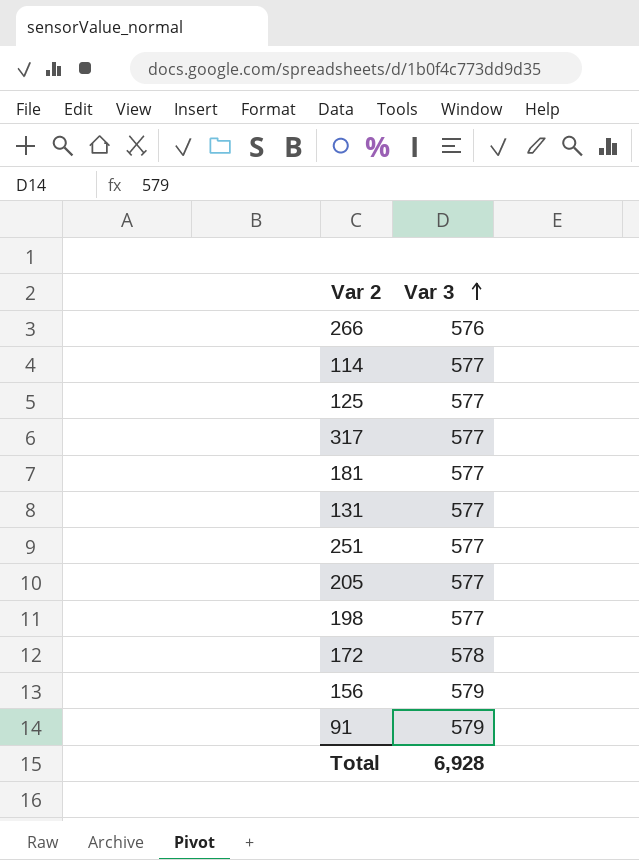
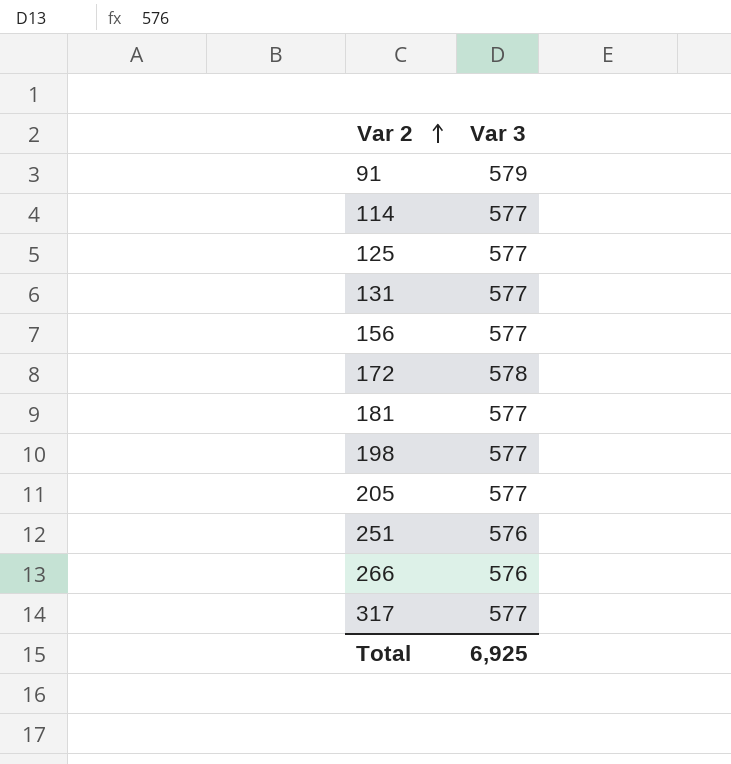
row order: Var 3 ascending -> Var 2 ascending
156 | Var 3: 579 -> 577
251 | Var 3: 577 -> 576
Total | Var 3: 6,928 -> 6,925

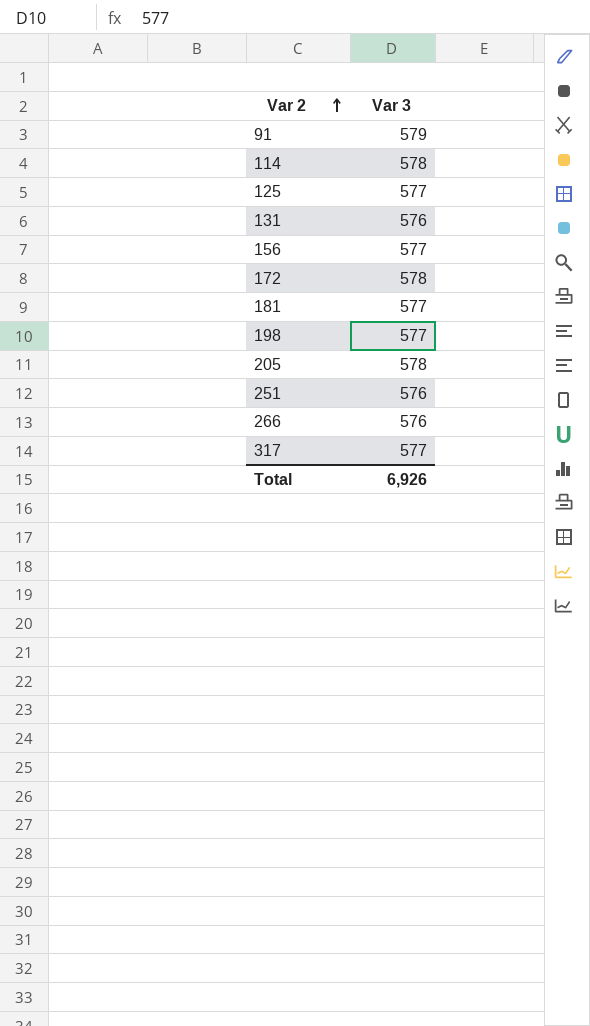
114 | Var 3: 577 -> 578
131 | Var 3: 577 -> 576
205 | Var 3: 577 -> 578
Total | Var 3: 6,925 -> 6,926

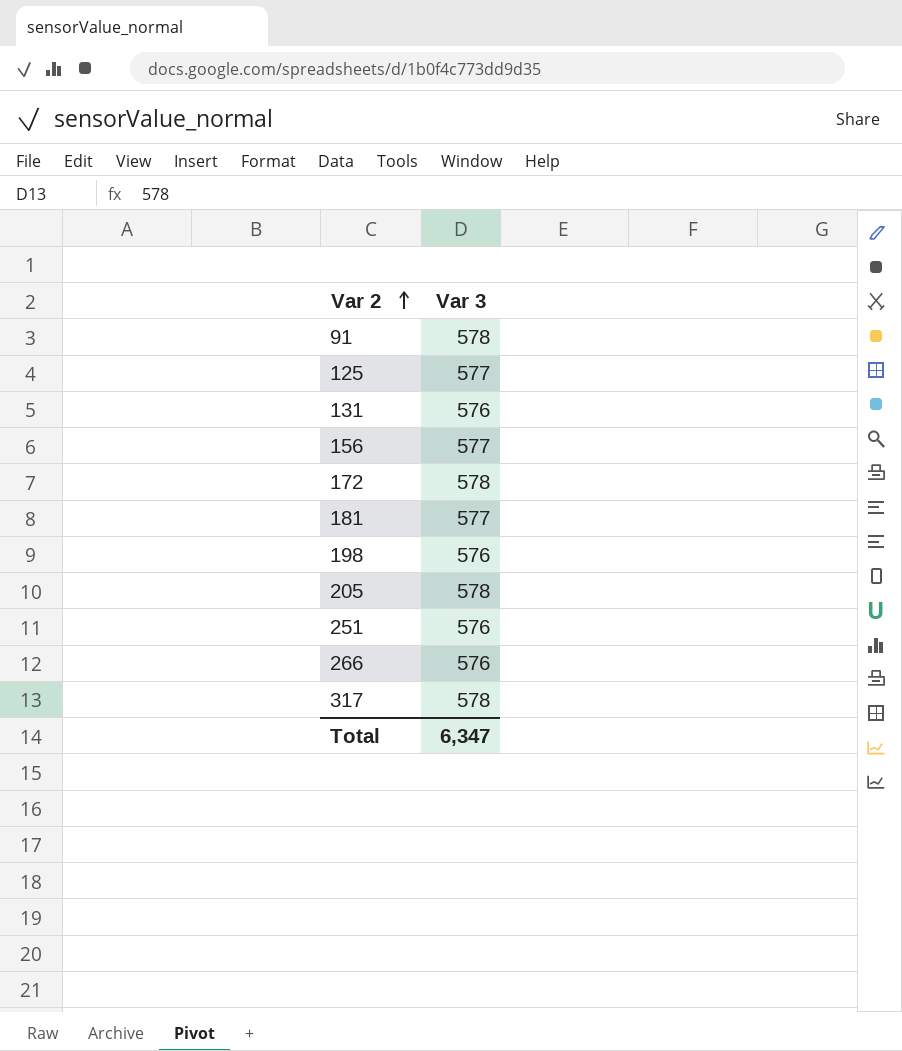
row 114: 578 -> none
91 | Var 3: 579 -> 578
198 | Var 3: 577 -> 576
317 | Var 3: 577 -> 578
Total | Var 3: 6,926 -> 6,347

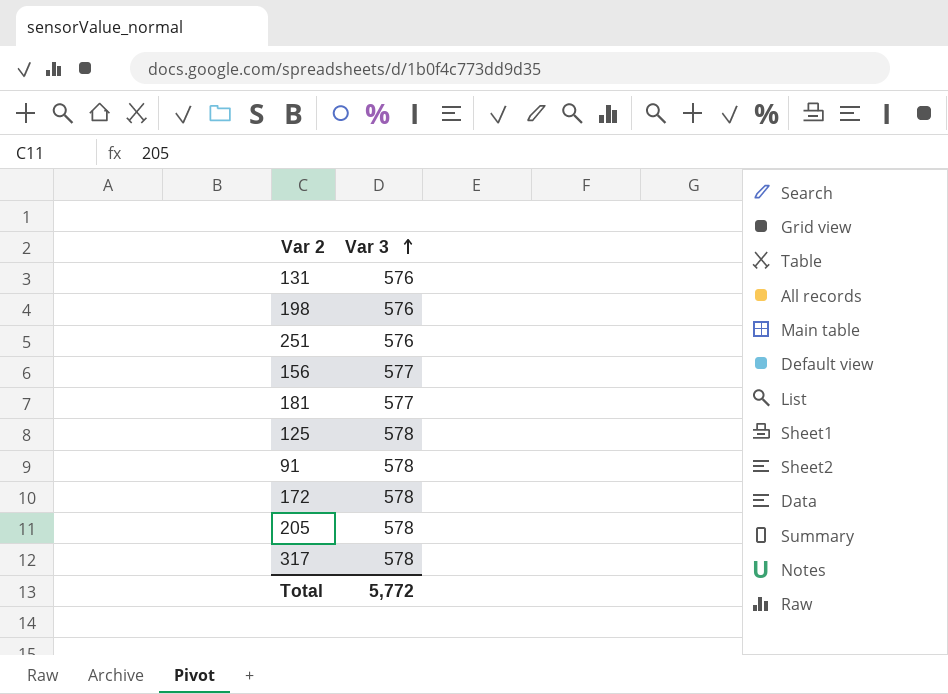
row order: Var 2 ascending -> Var 3 ascending
row 266: 576 -> none
125 | Var 3: 577 -> 578
Total | Var 3: 6,347 -> 5,772

